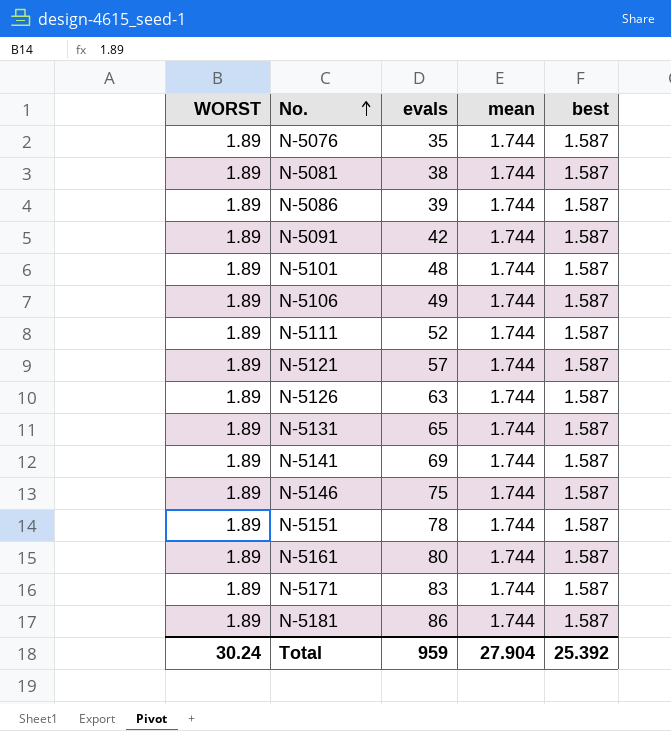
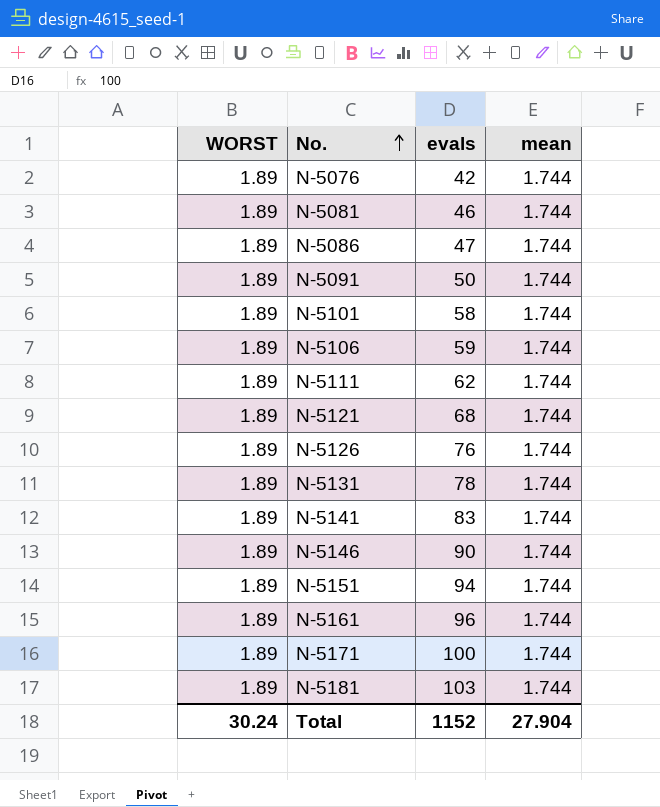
column best | position: 5 -> none
N-5076 | evals: 35 -> 42
N-5081 | evals: 38 -> 46
N-5086 | evals: 39 -> 47
N-5091 | evals: 42 -> 50
N-5101 | evals: 48 -> 58
N-5106 | evals: 49 -> 59
N-5111 | evals: 52 -> 62
N-5121 | evals: 57 -> 68
N-5126 | evals: 63 -> 76
N-5131 | evals: 65 -> 78
N-5141 | evals: 69 -> 83
N-5146 | evals: 75 -> 90
N-5151 | evals: 78 -> 94
N-5161 | evals: 80 -> 96
N-5171 | evals: 83 -> 100
N-5181 | evals: 86 -> 103
Total | evals: 959 -> 1152

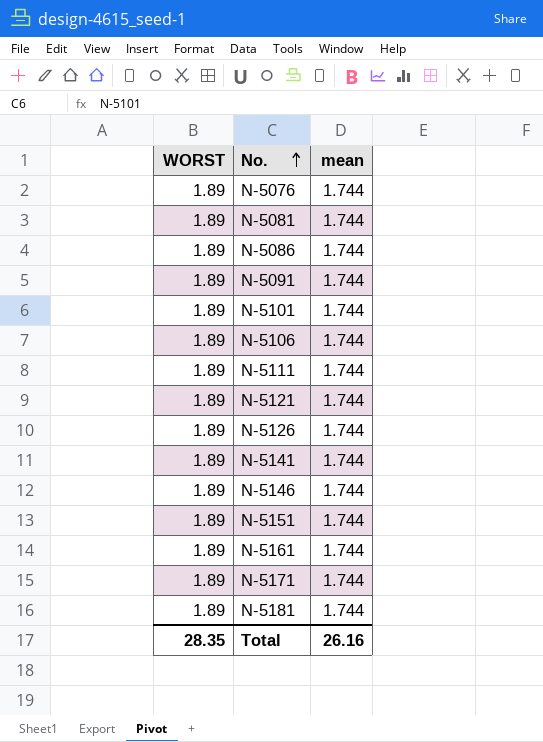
column evals | position: 3 -> none
row N-5131: 1.89 | 78 | 1.744 -> none
Total | WORST: 30.24 -> 28.35
Total | mean: 27.904 -> 26.16

